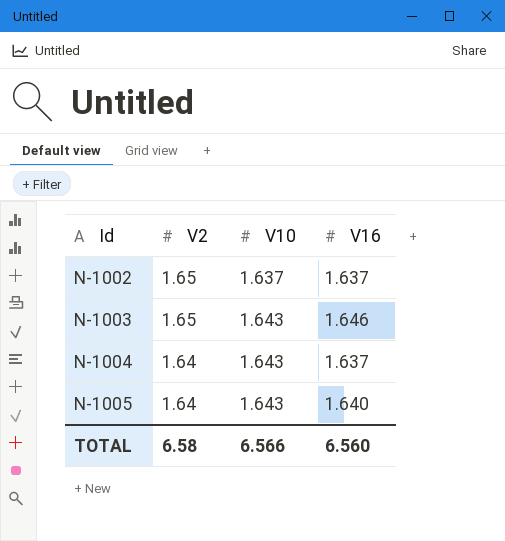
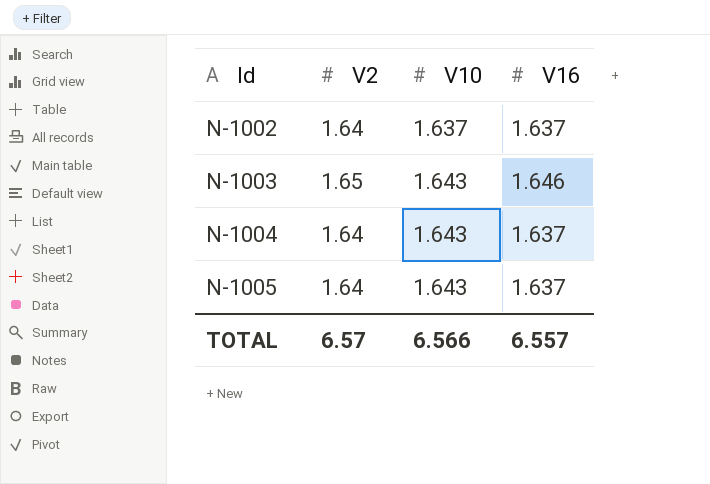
N-1002 | V2: 1.65 -> 1.64
N-1005 | V16: 1.640 -> 1.637
TOTAL | V2: 6.58 -> 6.57
TOTAL | V16: 6.560 -> 6.557

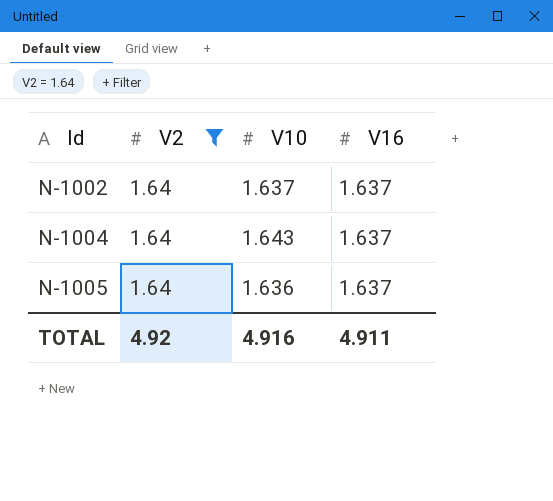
filter: none -> V2 = 1.64
N-1005 | V10: 1.643 -> 1.636
TOTAL | V2: 6.57 -> 4.92
TOTAL | V10: 6.566 -> 4.916
TOTAL | V16: 6.557 -> 4.911

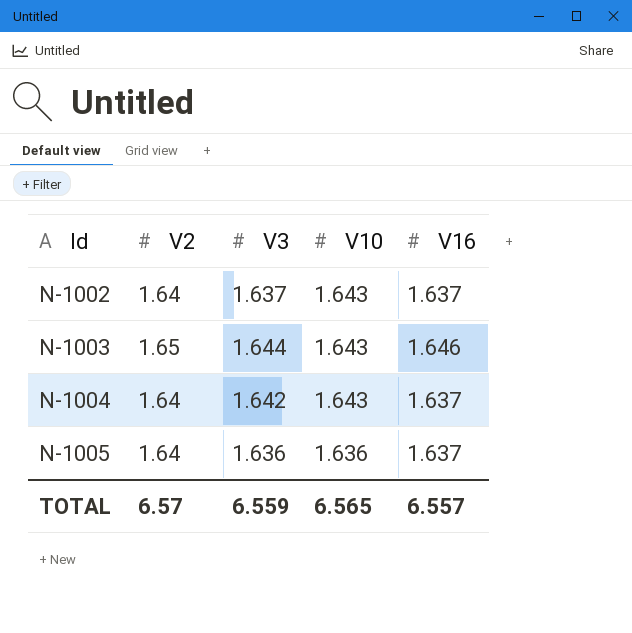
filter: V2 = 1.64 -> none
column V3 | position: none -> 3
N-1002 | V10: 1.637 -> 1.643
TOTAL | V2: 4.92 -> 6.57
TOTAL | V10: 4.916 -> 6.565
TOTAL | V16: 4.911 -> 6.557

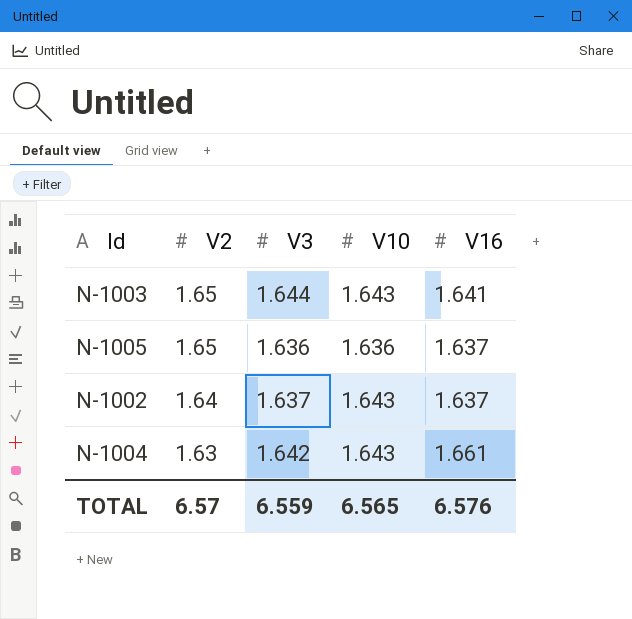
row order: Id ascending -> V2 descending
N-1003 | V16: 1.646 -> 1.641
N-1005 | V2: 1.64 -> 1.65
N-1004 | V2: 1.64 -> 1.63
N-1004 | V16: 1.637 -> 1.661
TOTAL | V16: 6.557 -> 6.576

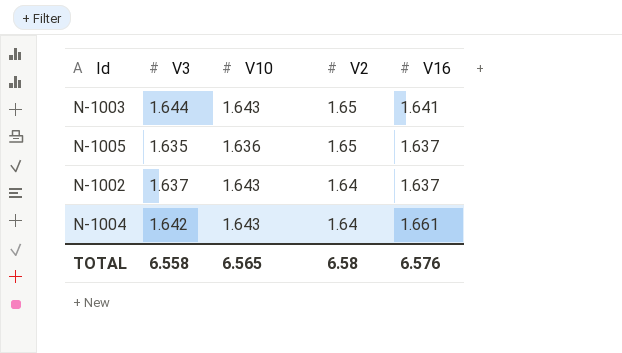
column V2 | position: 2 -> 4
N-1005 | V3: 1.636 -> 1.635
N-1004 | V2: 1.63 -> 1.64
TOTAL | V3: 6.559 -> 6.558
TOTAL | V2: 6.57 -> 6.58

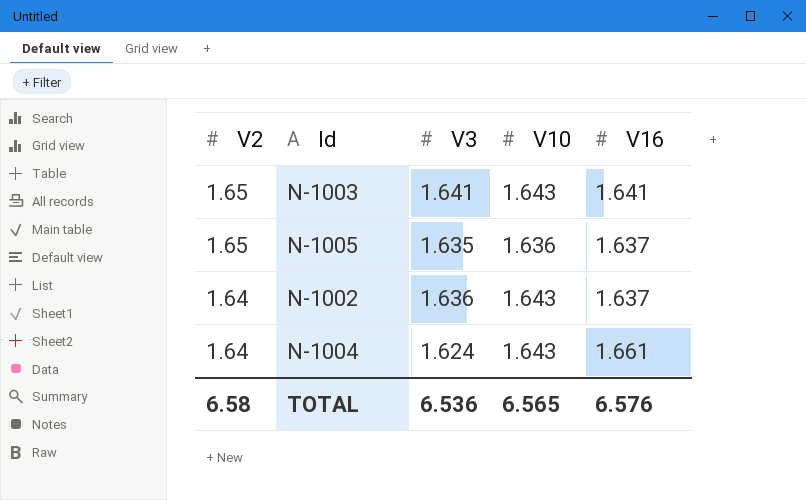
column V2 | position: 4 -> 1
N-1003 | V3: 1.644 -> 1.641
N-1002 | V3: 1.637 -> 1.636
N-1004 | V3: 1.642 -> 1.624
TOTAL | V3: 6.558 -> 6.536

